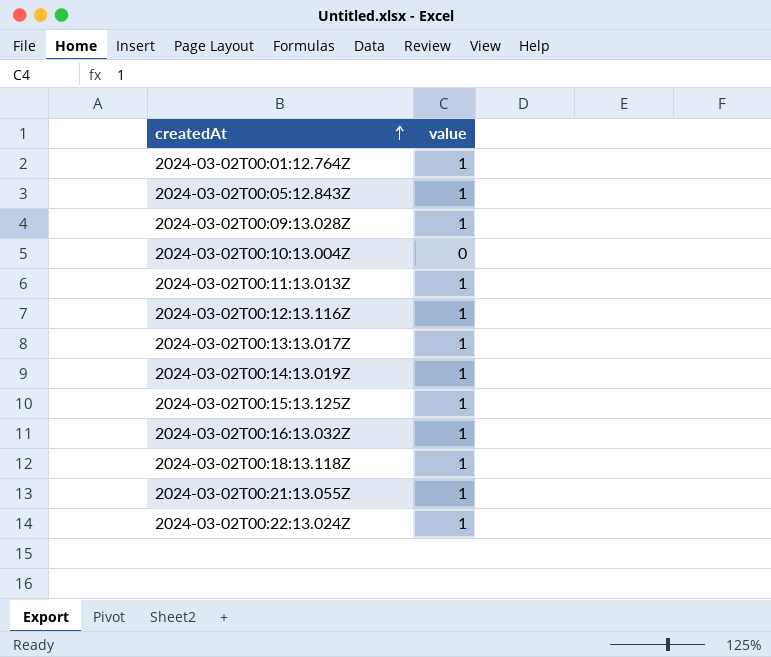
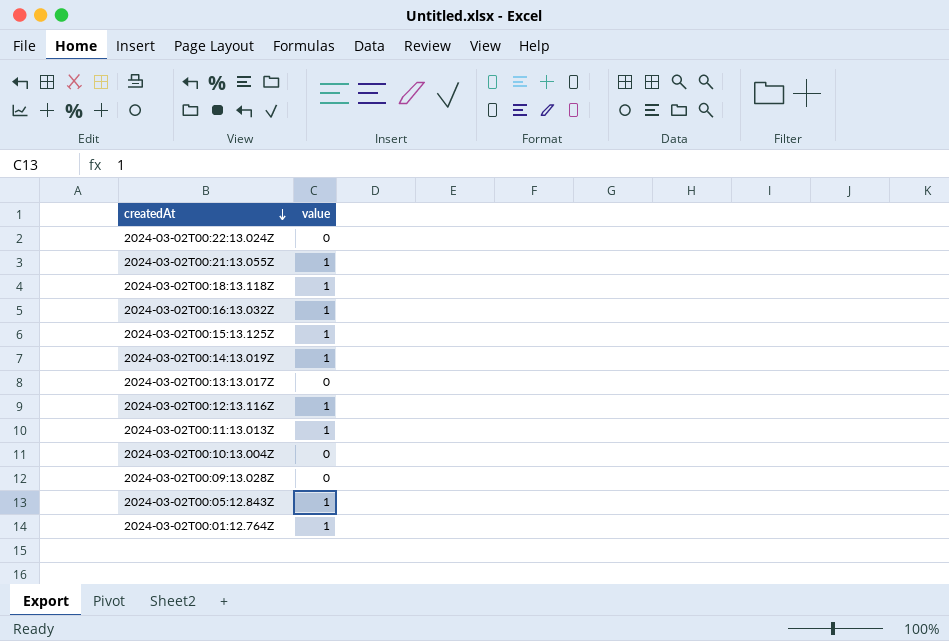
row order: createdAt ascending -> createdAt descending
2024-03-02T00:22:13.024Z | value: 1 -> 0
2024-03-02T00:13:13.017Z | value: 1 -> 0
2024-03-02T00:09:13.028Z | value: 1 -> 0

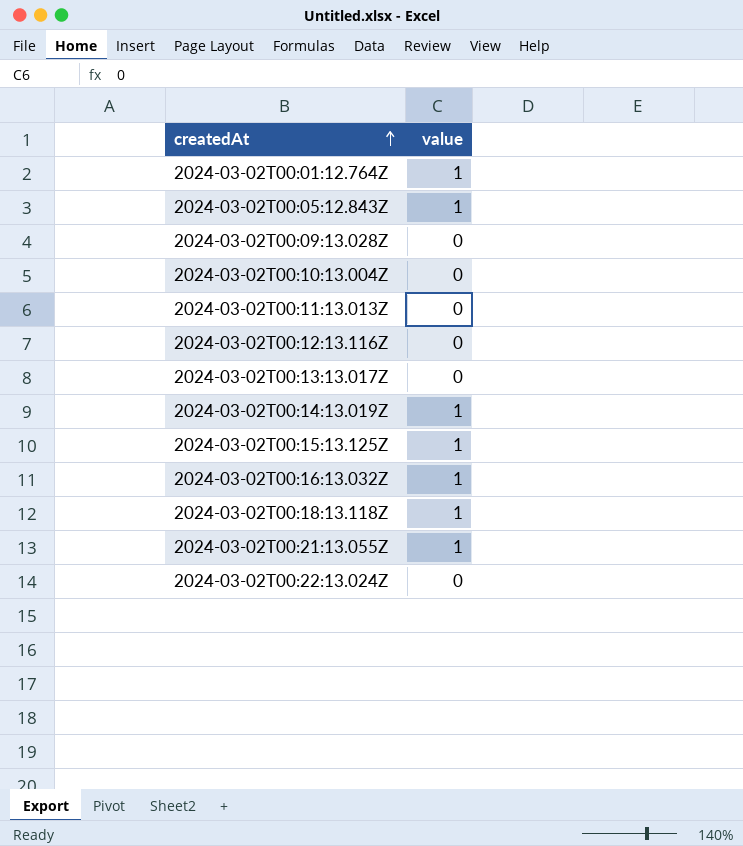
row order: createdAt descending -> createdAt ascending
2024-03-02T00:11:13.013Z | value: 1 -> 0
2024-03-02T00:12:13.116Z | value: 1 -> 0

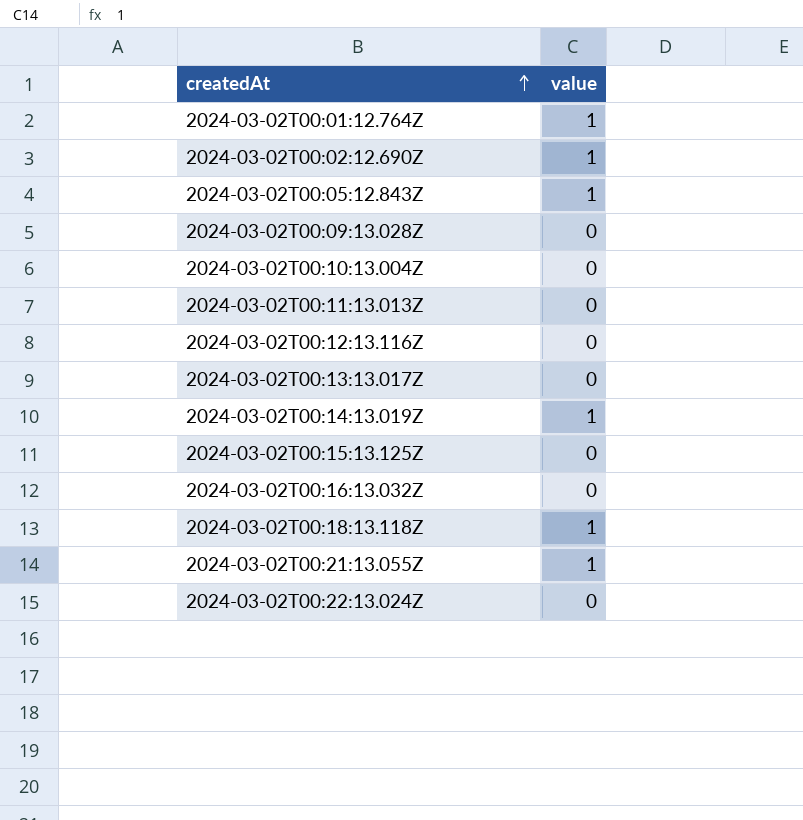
row 2024-03-02T00:02:12.690Z: none -> 1
2024-03-02T00:15:13.125Z | value: 1 -> 0
2024-03-02T00:16:13.032Z | value: 1 -> 0

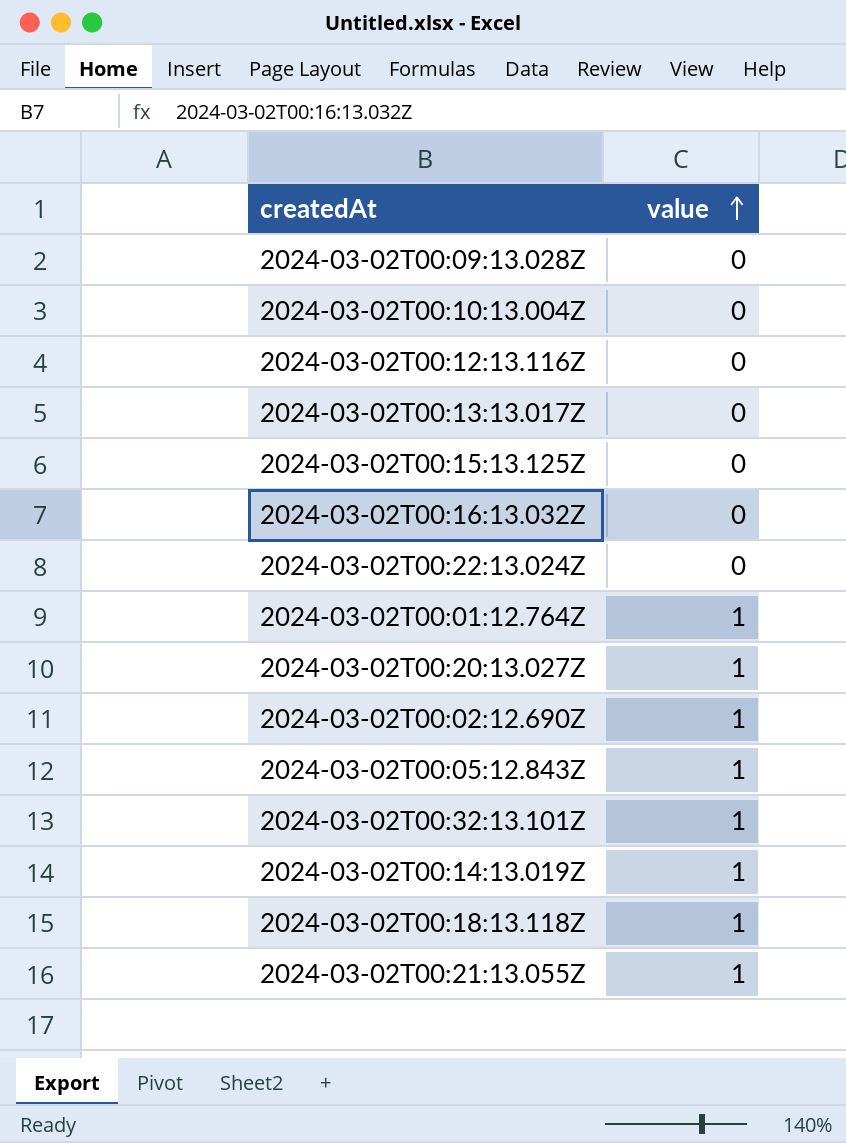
row order: createdAt ascending -> value ascending
row 2024-03-02T00:11:13.013Z: 0 -> none
row 2024-03-02T00:20:13.027Z: none -> 1
row 2024-03-02T00:32:13.101Z: none -> 1

